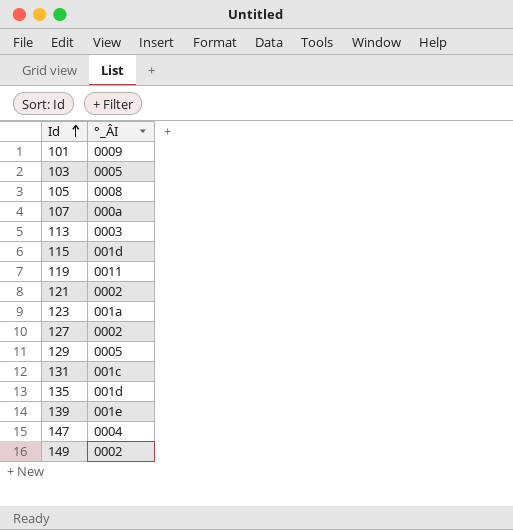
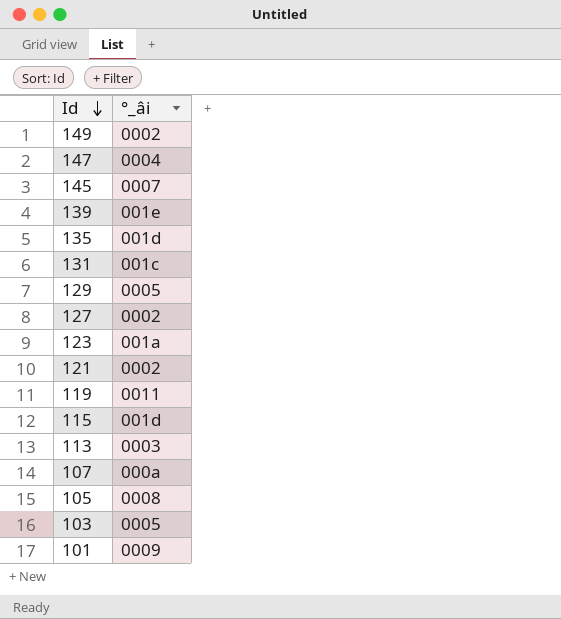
row order: Id ascending -> Id descending
column name: °_ÂI -> °_âi
row 145: none -> 0007

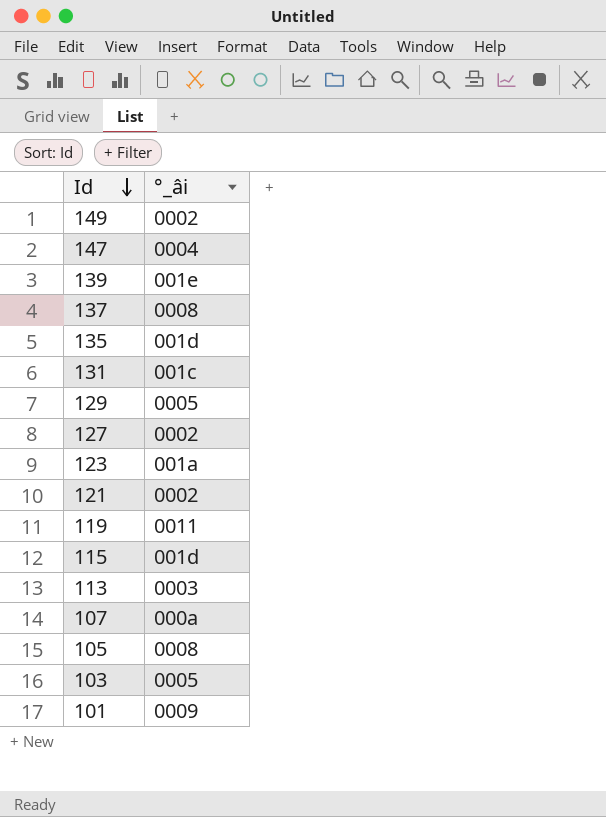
row 145: 0007 -> none
row 137: none -> 0008

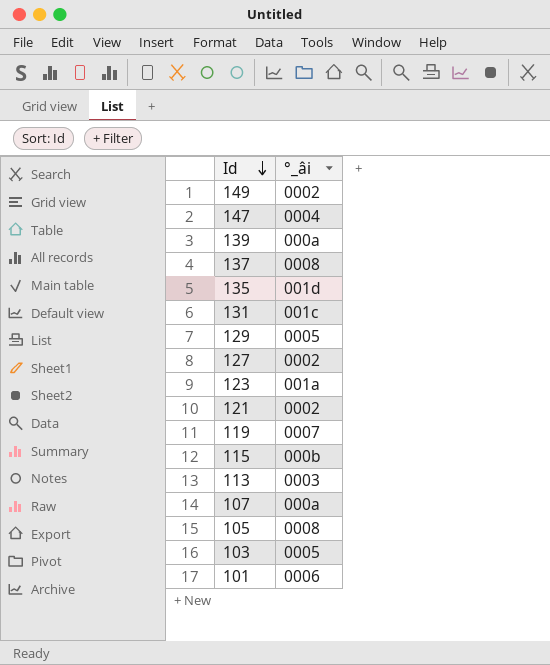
139 | °_âi: 001e -> 000a
119 | °_âi: 0011 -> 0007
115 | °_âi: 001d -> 000b
101 | °_âi: 0009 -> 0006

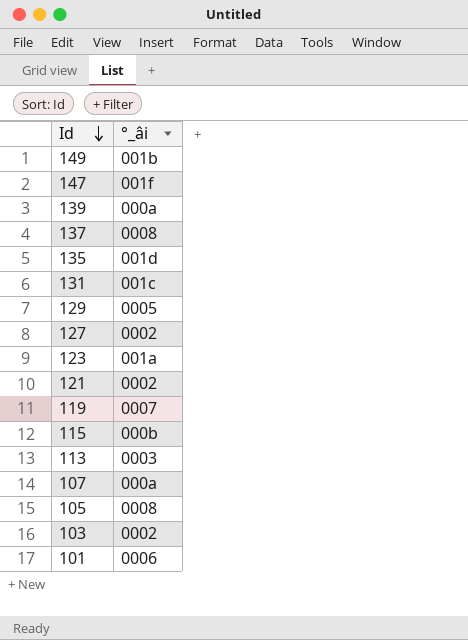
149 | °_âi: 0002 -> 001b
147 | °_âi: 0004 -> 001f
103 | °_âi: 0005 -> 0002

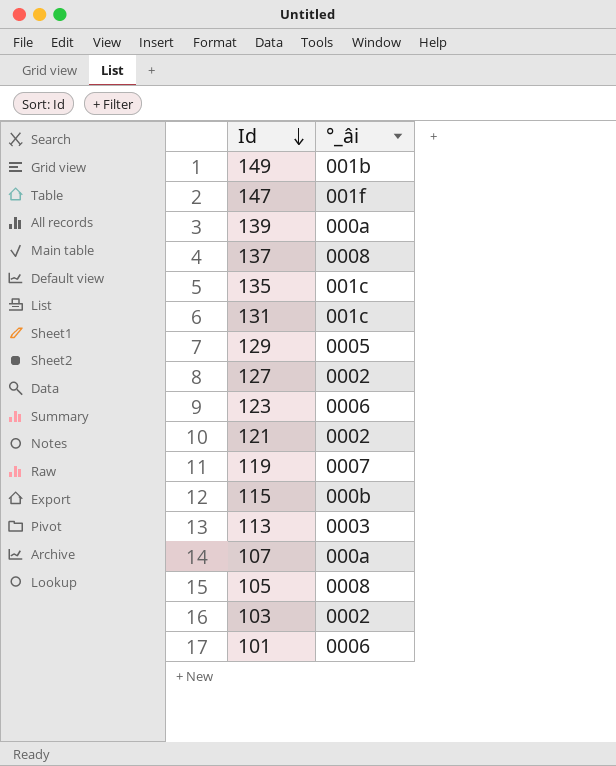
135 | °_âi: 001d -> 001c
123 | °_âi: 001a -> 0006

